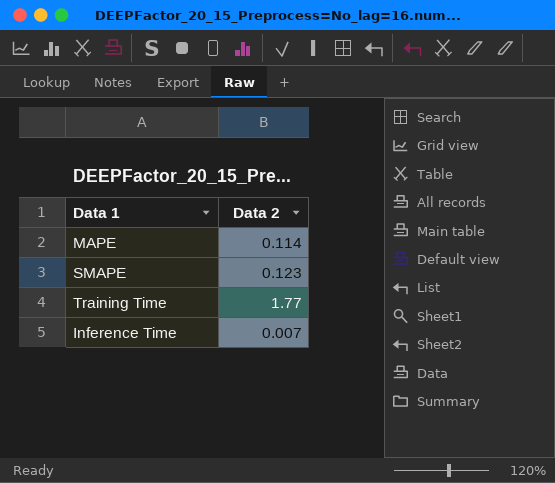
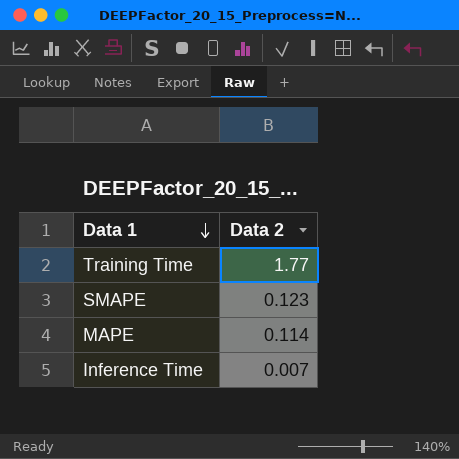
row order: none -> Data 1 descending

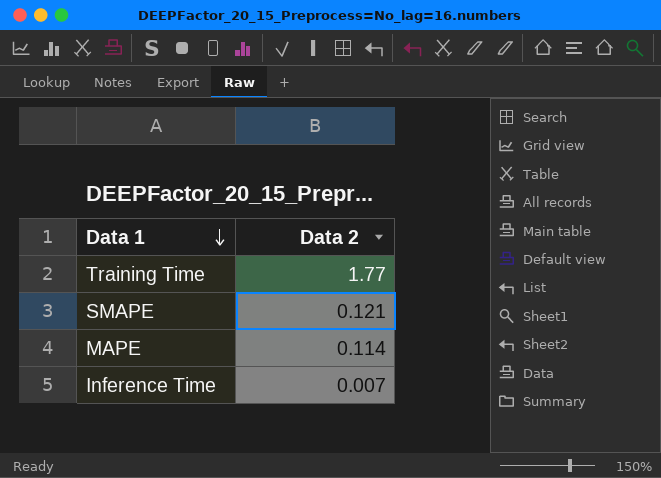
SMAPE | Data 2: 0.123 -> 0.121

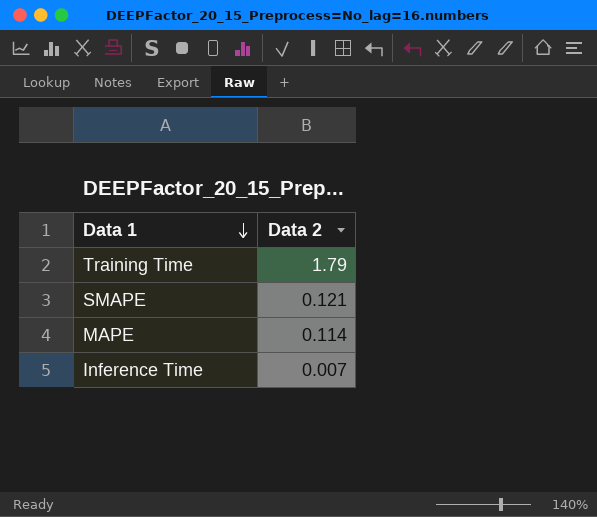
Training Time | Data 2: 1.77 -> 1.79

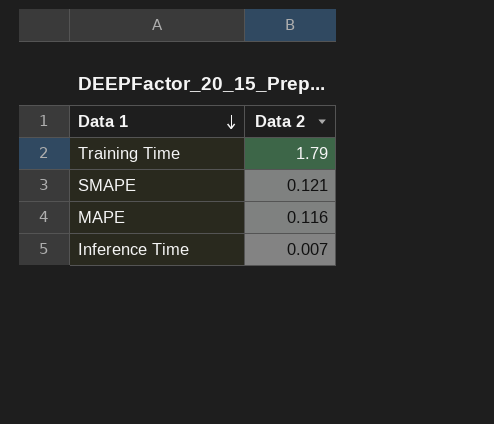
MAPE | Data 2: 0.114 -> 0.116

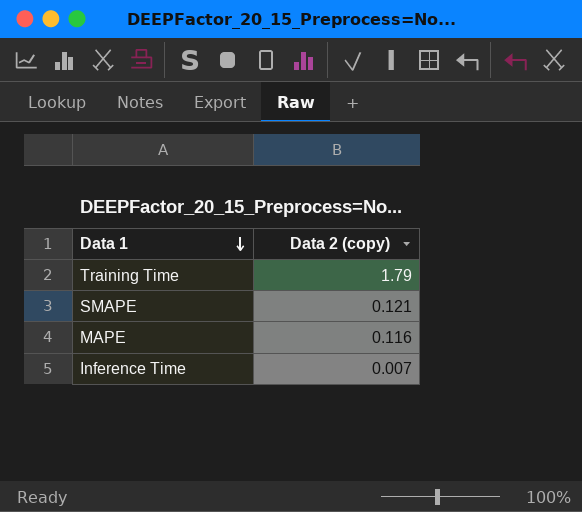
column name: Data 2 -> Data 2 (copy)

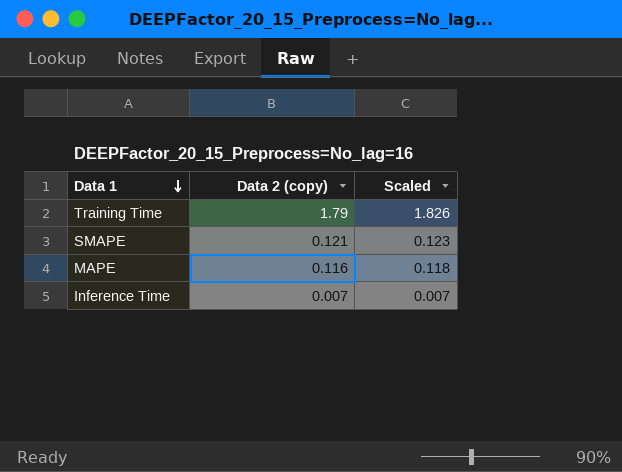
column Scaled | formula: none -> [Data 2 (copy)] * 1.02

